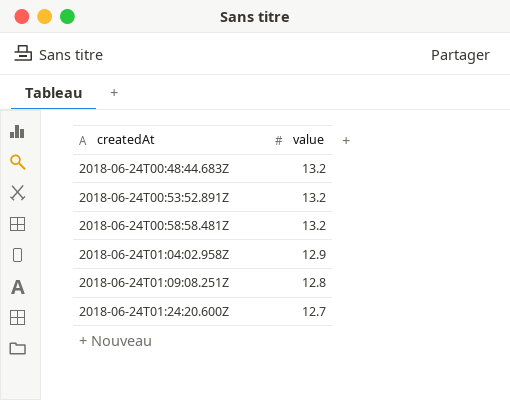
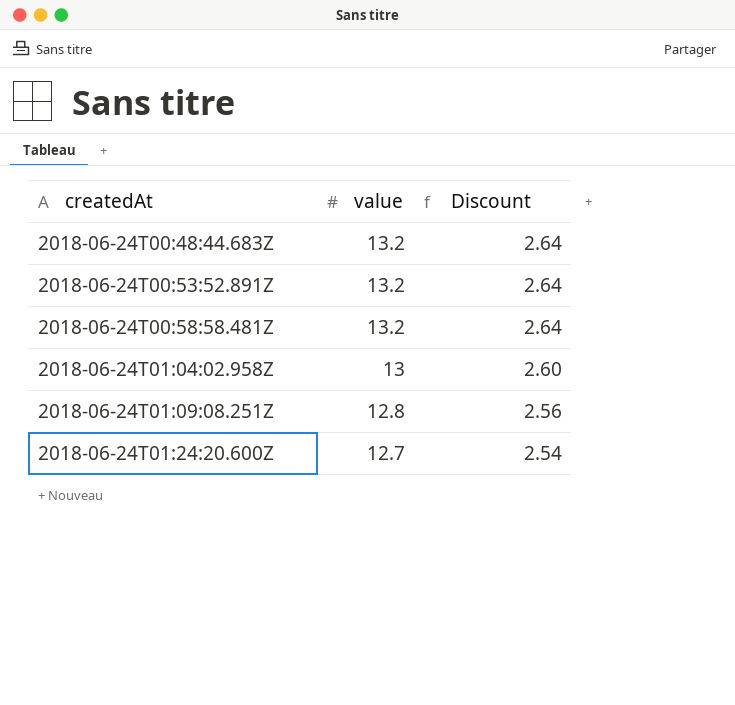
column Discount | formula: none -> [value] * 0.2
2018-06-24T01:04:02.958Z | value: 12.9 -> 13

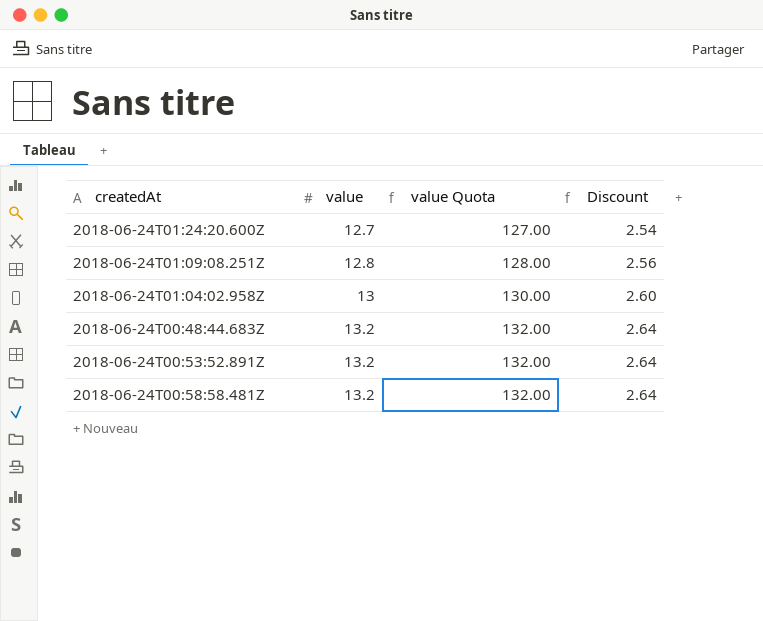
row order: createdAt ascending -> value ascending
column value Quota | formula: none -> [value] * 10

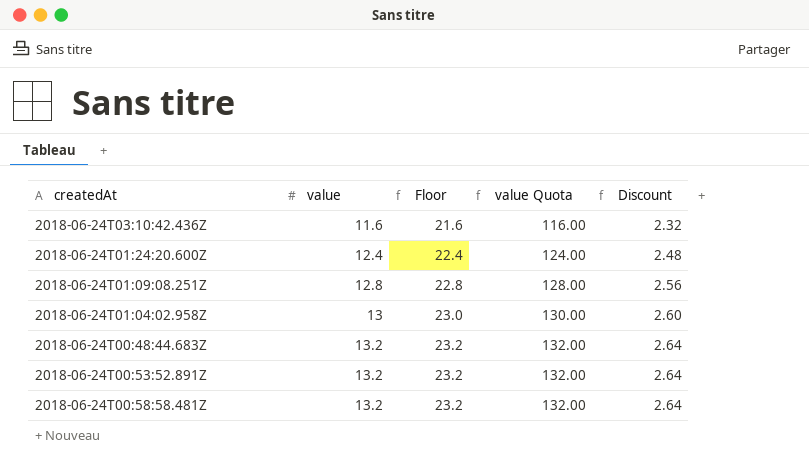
column Floor | formula: none -> [value] + 10
row 2018-06-24T03:10:42.436Z: none -> 11.6 | 21.6 | 116.00 | 2.32
2018-06-24T01:24:20.600Z | value: 12.7 -> 12.4
2018-06-24T01:24:20.600Z | value Quota: 127.00 -> 124.00
2018-06-24T01:24:20.600Z | Discount: 2.54 -> 2.48

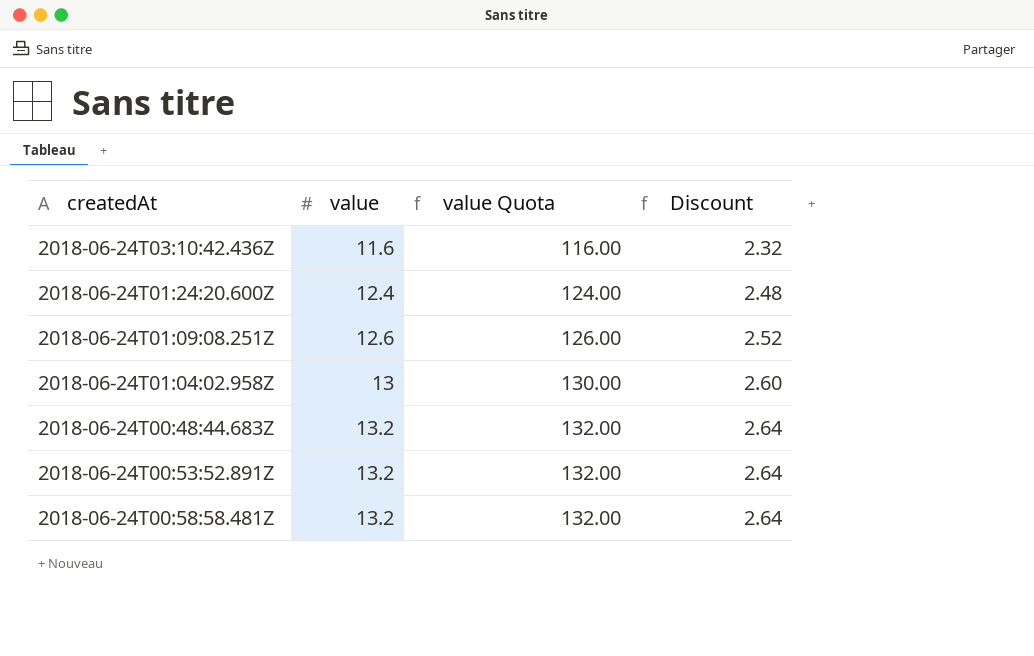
column Floor | formula: [value] + 10 -> none
2018-06-24T01:09:08.251Z | value: 12.8 -> 12.6
2018-06-24T01:09:08.251Z | value Quota: 128.00 -> 126.00
2018-06-24T01:09:08.251Z | Discount: 2.56 -> 2.52

